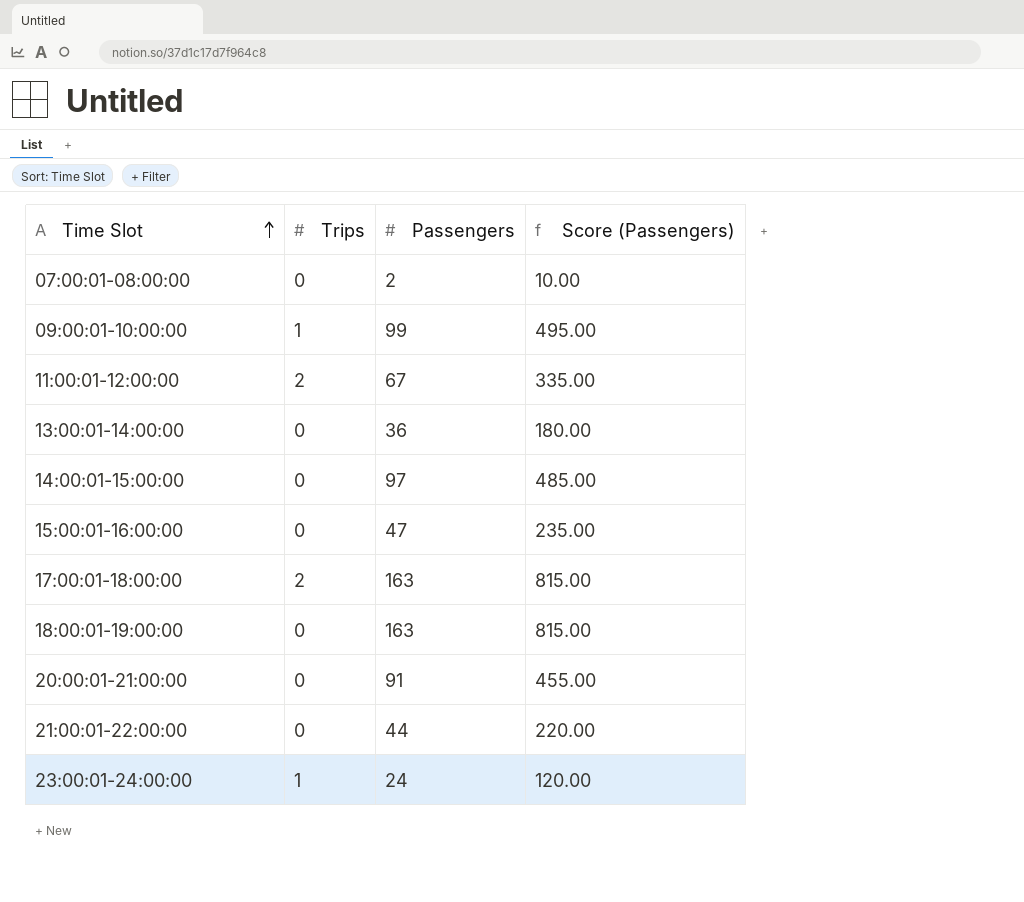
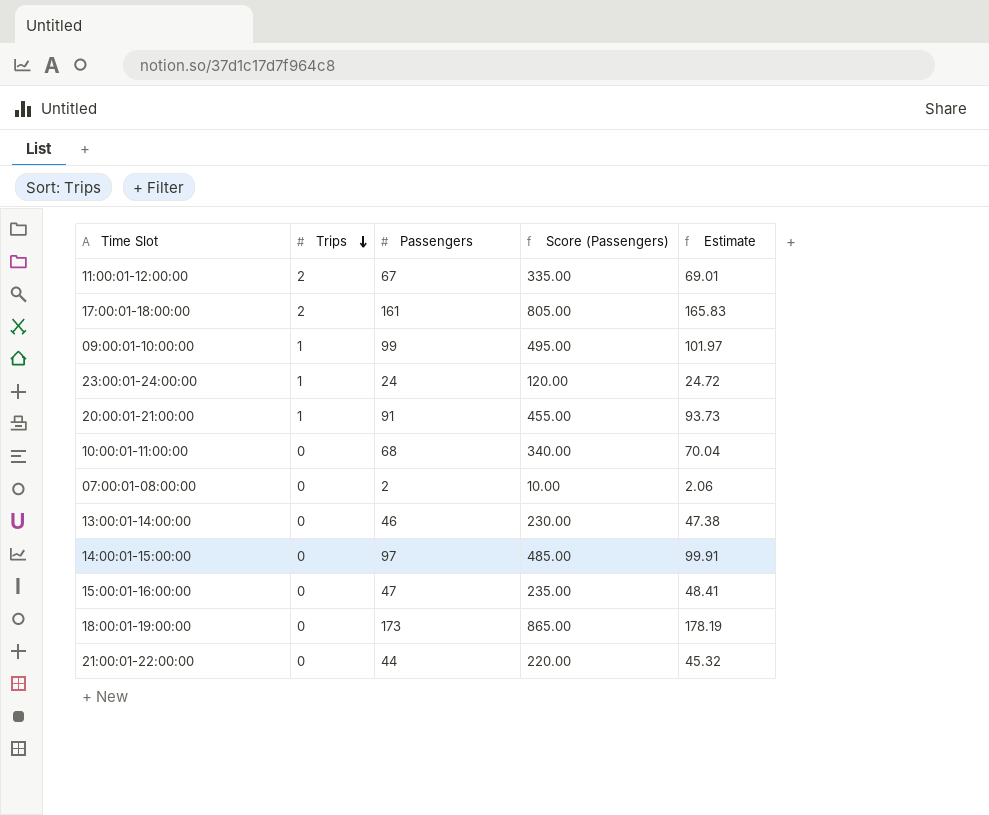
row order: Time Slot ascending -> Trips descending
column Estimate | formula: none -> [Passengers] * 1.03
17:00:01-18:00:00 | Passengers: 163 -> 161
17:00:01-18:00:00 | Score (Passengers): 815.00 -> 805.00
20:00:01-21:00:00 | Trips: 0 -> 1
row 10:00:01-11:00:00: none -> 0 | 68 | 340.00 | 70.04
13:00:01-14:00:00 | Passengers: 36 -> 46
13:00:01-14:00:00 | Score (Passengers): 180.00 -> 230.00
18:00:01-19:00:00 | Passengers: 163 -> 173
18:00:01-19:00:00 | Score (Passengers): 815.00 -> 865.00

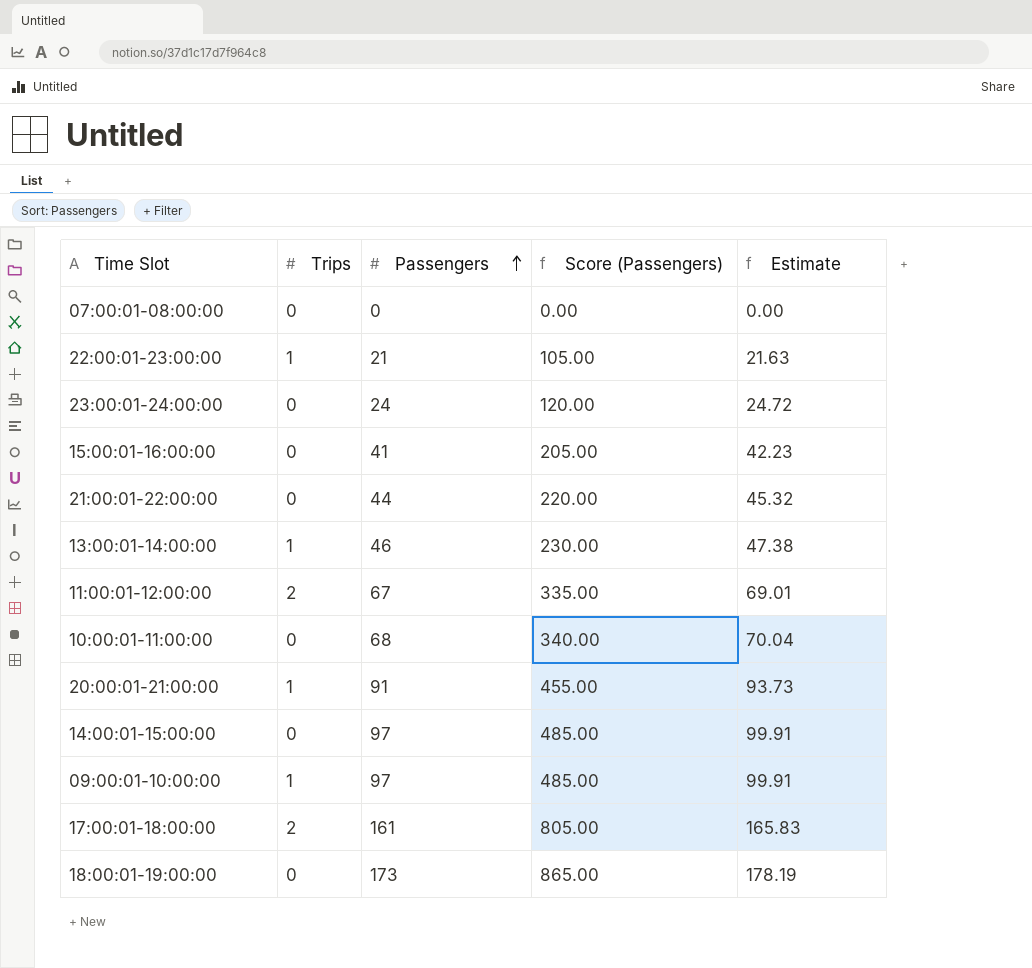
row order: Trips descending -> Passengers ascending
07:00:01-08:00:00 | Passengers: 2 -> 0
07:00:01-08:00:00 | Score (Passengers): 10.00 -> 0.00
07:00:01-08:00:00 | Estimate: 2.06 -> 0.00
row 22:00:01-23:00:00: none -> 1 | 21 | 105.00 | 21.63
23:00:01-24:00:00 | Trips: 1 -> 0
15:00:01-16:00:00 | Passengers: 47 -> 41
15:00:01-16:00:00 | Score (Passengers): 235.00 -> 205.00
15:00:01-16:00:00 | Estimate: 48.41 -> 42.23
13:00:01-14:00:00 | Trips: 0 -> 1
09:00:01-10:00:00 | Passengers: 99 -> 97
09:00:01-10:00:00 | Score (Passengers): 495.00 -> 485.00
09:00:01-10:00:00 | Estimate: 101.97 -> 99.91

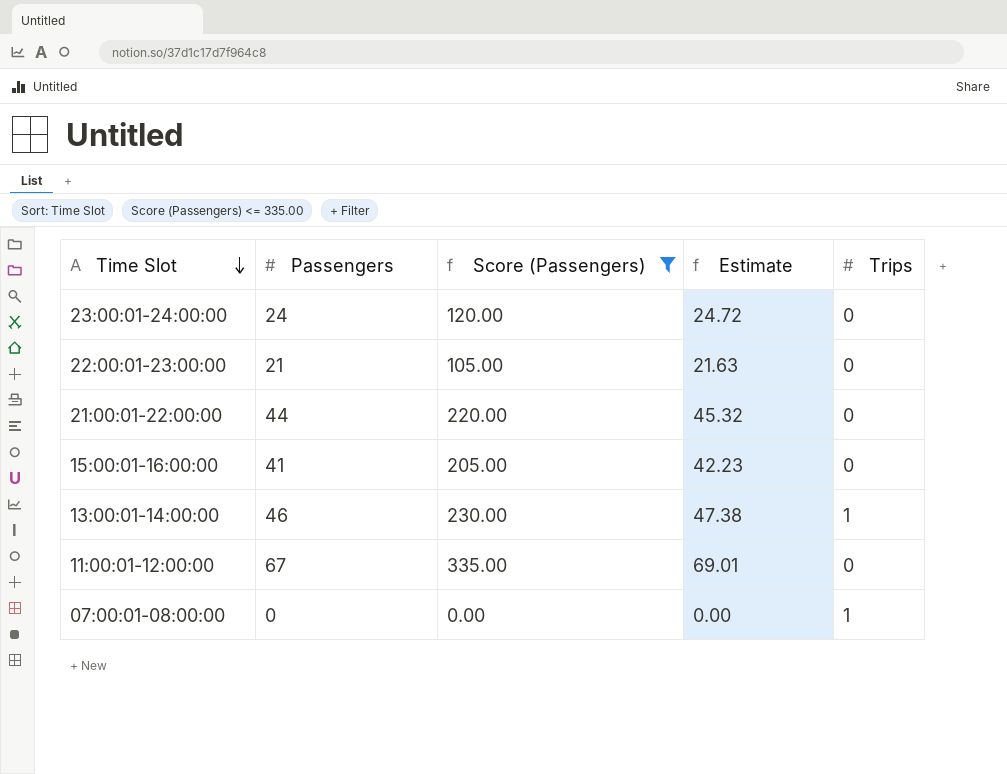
filter: none -> Score (Passengers) <= 335.00
row order: Passengers ascending -> Time Slot descending
column Trips | position: 2 -> 5
22:00:01-23:00:00 | Trips: 1 -> 0
11:00:01-12:00:00 | Trips: 2 -> 0
07:00:01-08:00:00 | Trips: 0 -> 1

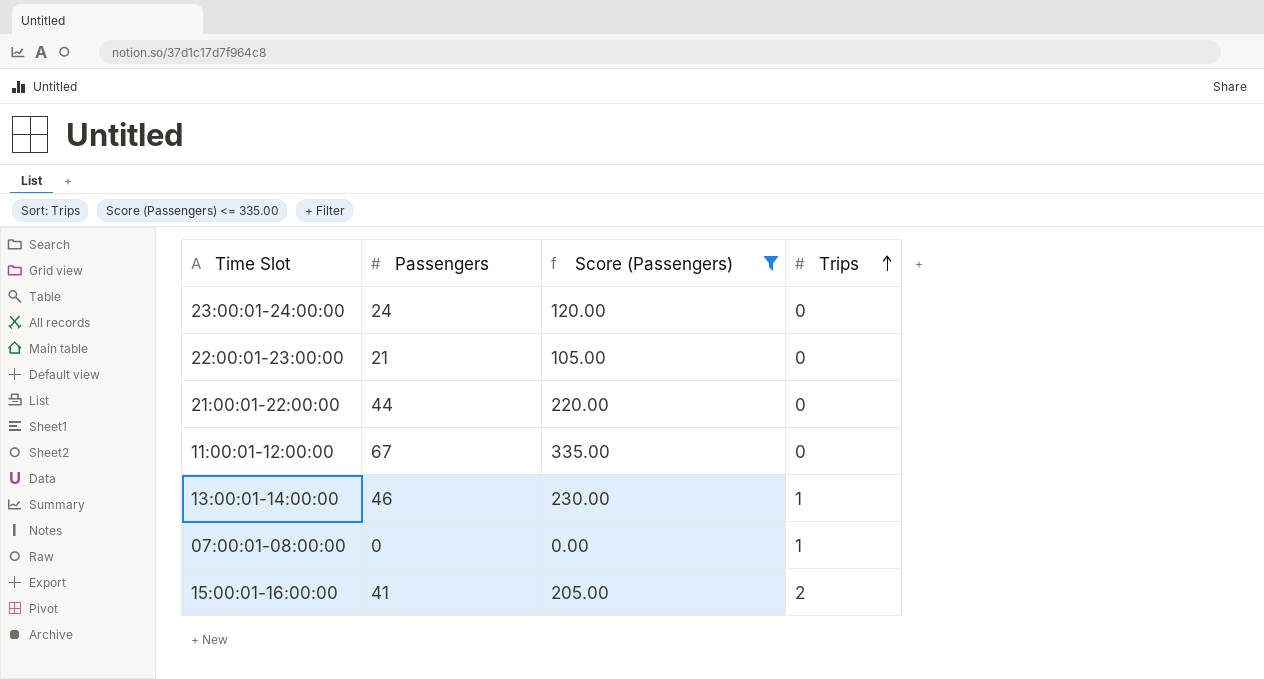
row order: Time Slot descending -> Trips ascending
column Estimate | formula: [Passengers] * 1.03 -> none
15:00:01-16:00:00 | Trips: 0 -> 2

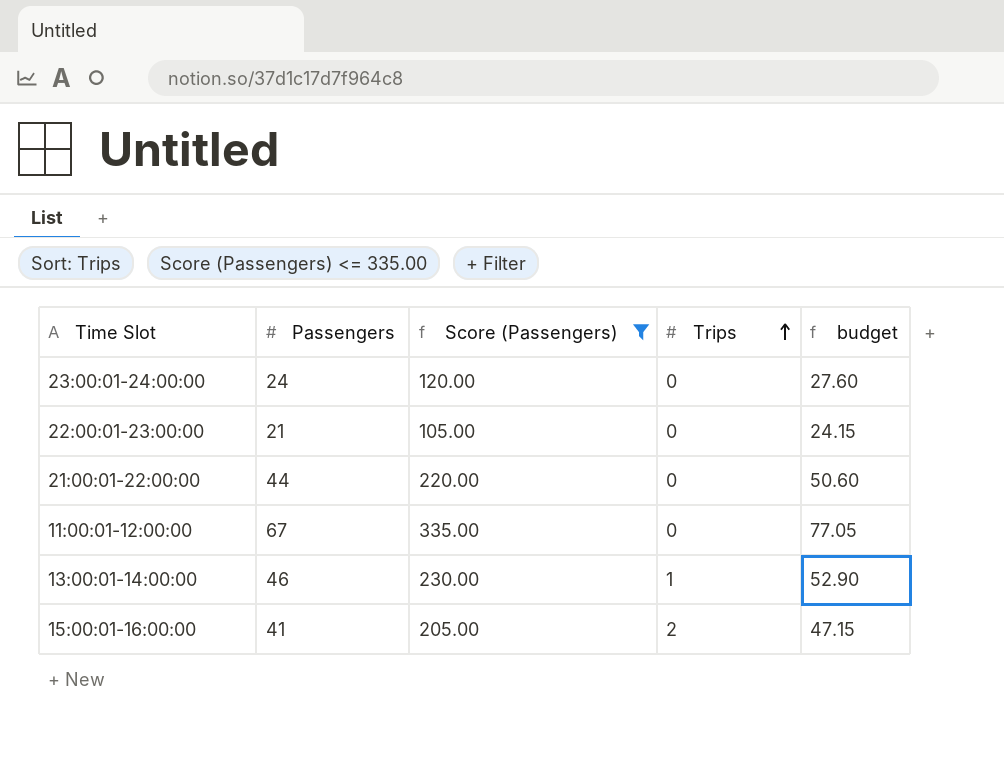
column budget | formula: none -> [Passengers] * 1.15
row 07:00:01-08:00:00: 0 | 0.00 | 1 -> none

